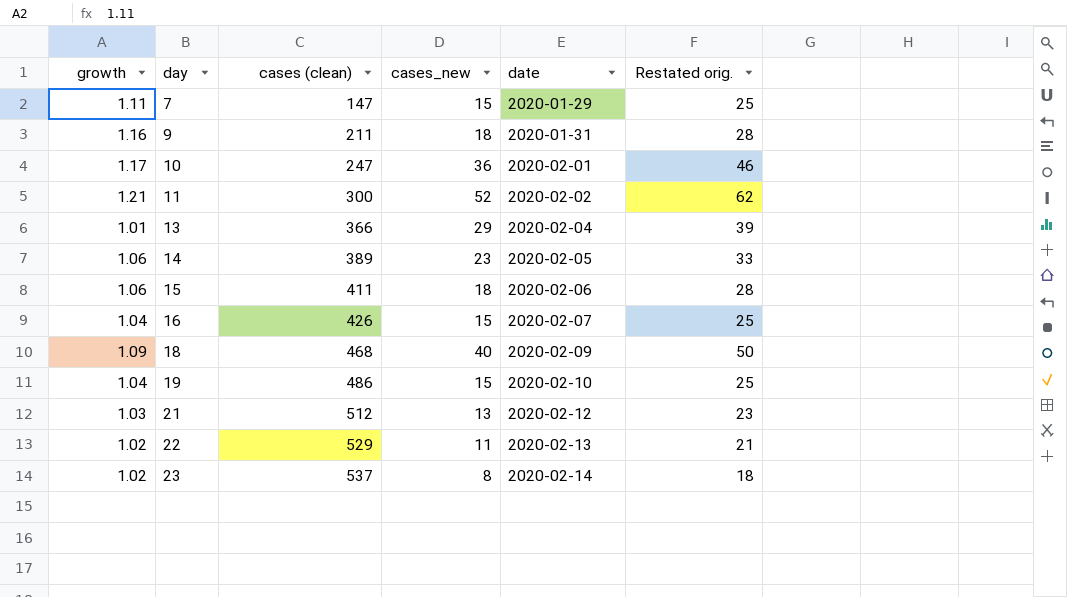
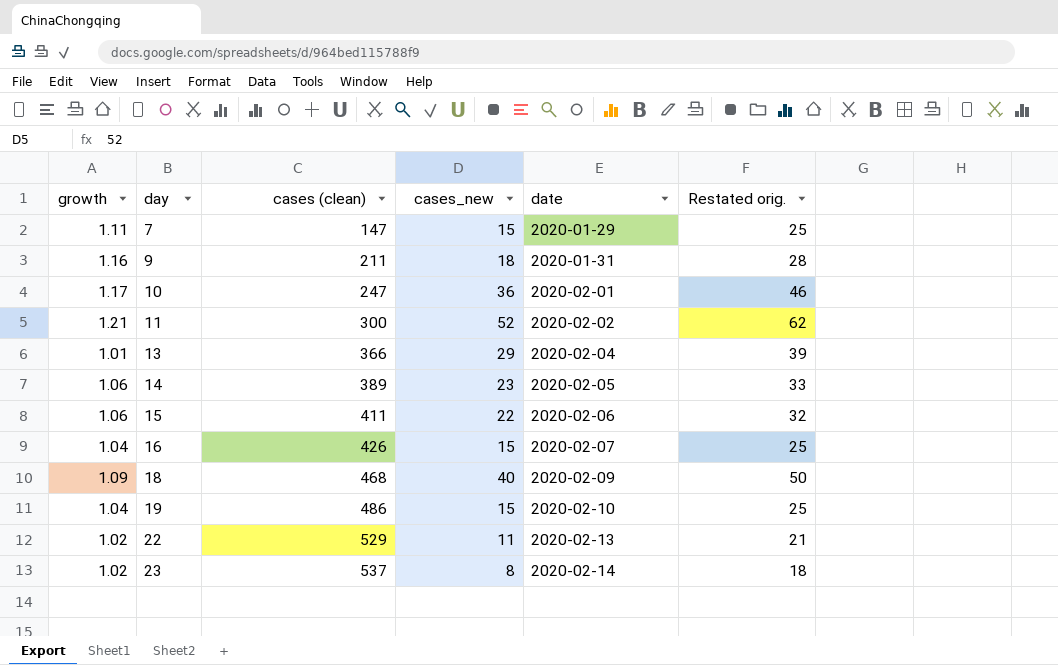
row 21: 1.03 | 512 | 13 | 2020-02-12 | 23 -> none
15 | cases_new: 18 -> 22
15 | Restated orig.: 28 -> 32

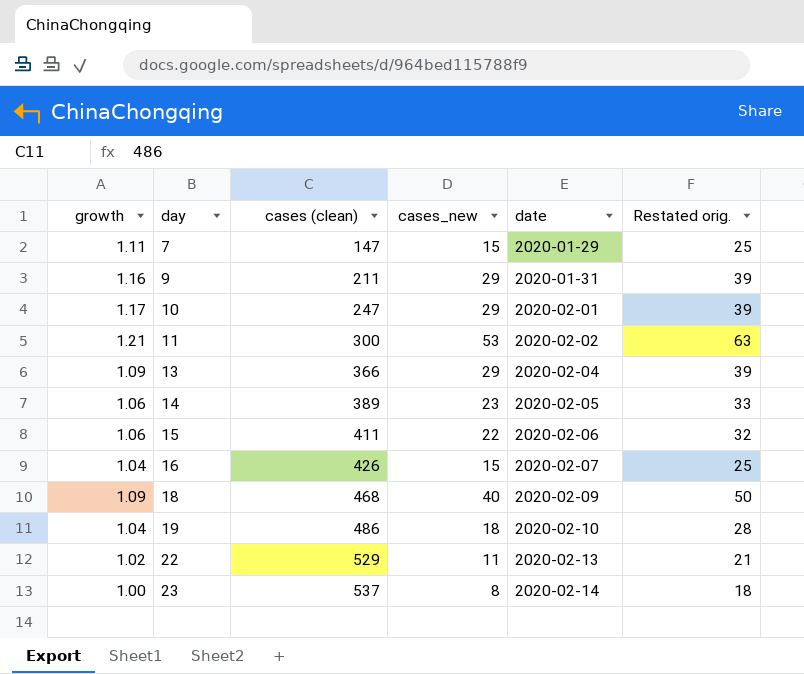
9 | cases_new: 18 -> 29
9 | Restated orig.: 28 -> 39
10 | cases_new: 36 -> 29
10 | Restated orig.: 46 -> 39
11 | cases_new: 52 -> 53
11 | Restated orig.: 62 -> 63
13 | growth: 1.01 -> 1.09
19 | cases_new: 15 -> 18
19 | Restated orig.: 25 -> 28
23 | growth: 1.02 -> 1.00

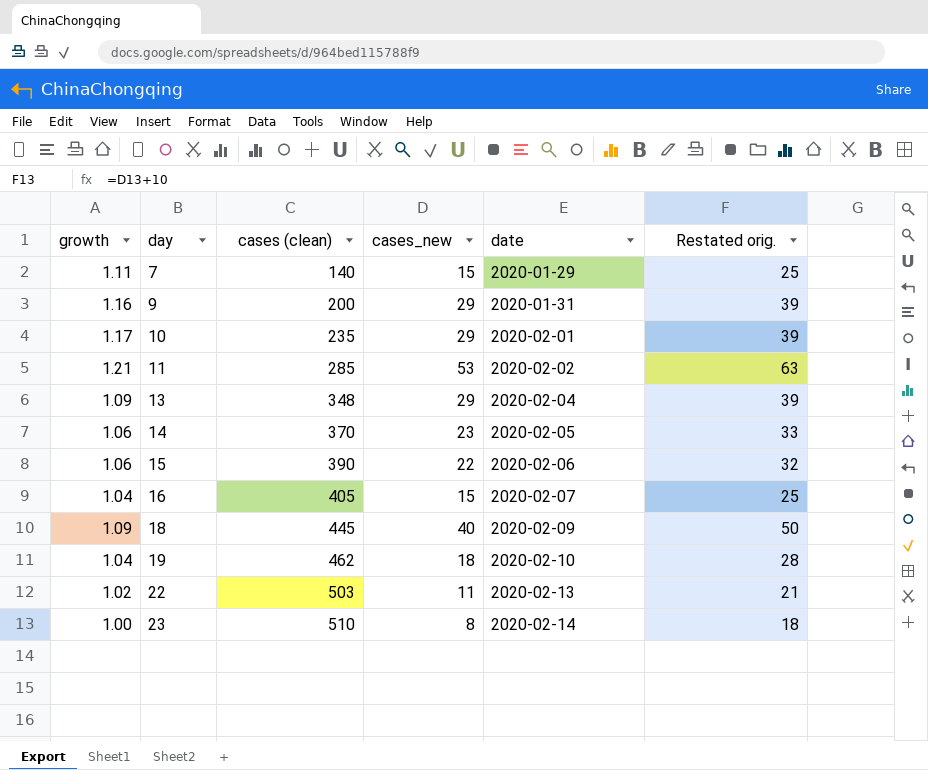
7 | cases (clean): 147 -> 140
9 | cases (clean): 211 -> 200
10 | cases (clean): 247 -> 235
11 | cases (clean): 300 -> 285
13 | cases (clean): 366 -> 348
14 | cases (clean): 389 -> 370
15 | cases (clean): 411 -> 390
16 | cases (clean): 426 -> 405
18 | cases (clean): 468 -> 445
19 | cases (clean): 486 -> 462
22 | cases (clean): 529 -> 503
23 | cases (clean): 537 -> 510

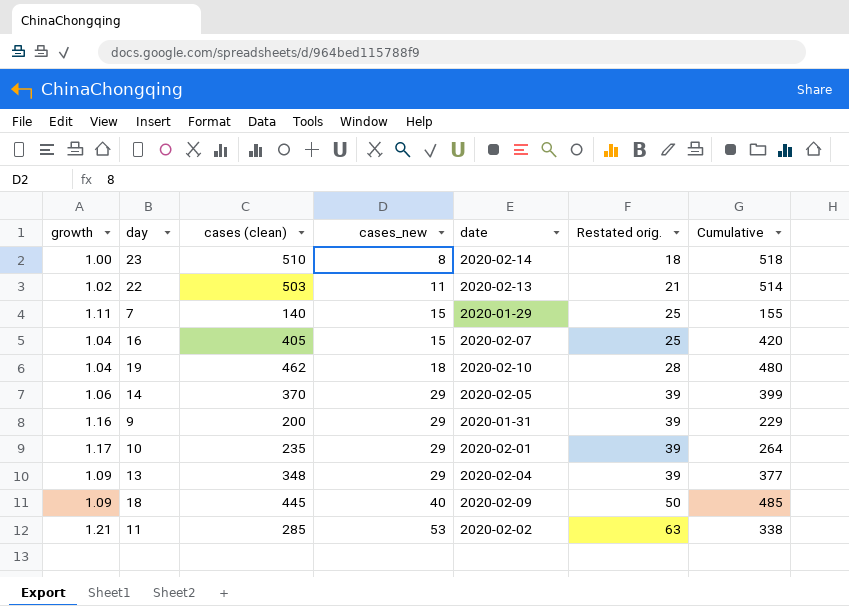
row order: day ascending -> cases_new ascending
column Cumulative | formula: none -> [cases (clean)] + [cases_new]
row 15: 1.06 | 390 | 22 | 2020-02-06 | 32 -> none
14 | cases_new: 23 -> 29
14 | Restated orig.: 33 -> 39

